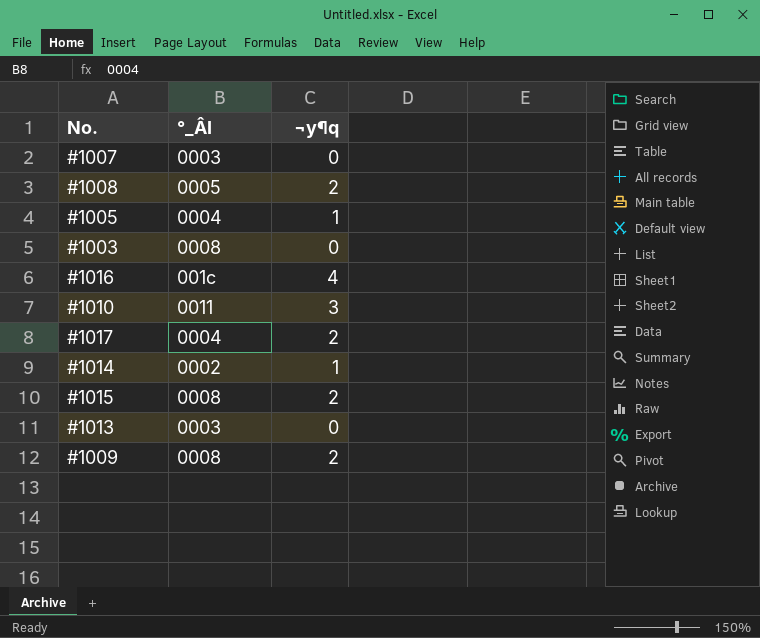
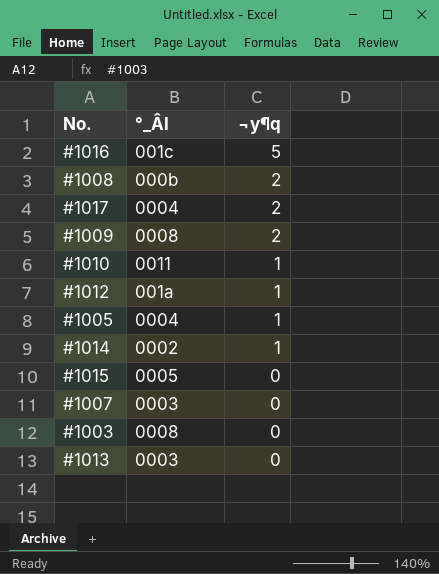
row order: none -> ¬y¶q descending
#1016 | ¬y¶q: 4 -> 5
#1008 | °_ÂI: 0005 -> 000b
#1010 | ¬y¶q: 3 -> 1
row #1012: none -> 001a | 1
#1015 | °_ÂI: 0008 -> 0005
#1015 | ¬y¶q: 2 -> 0

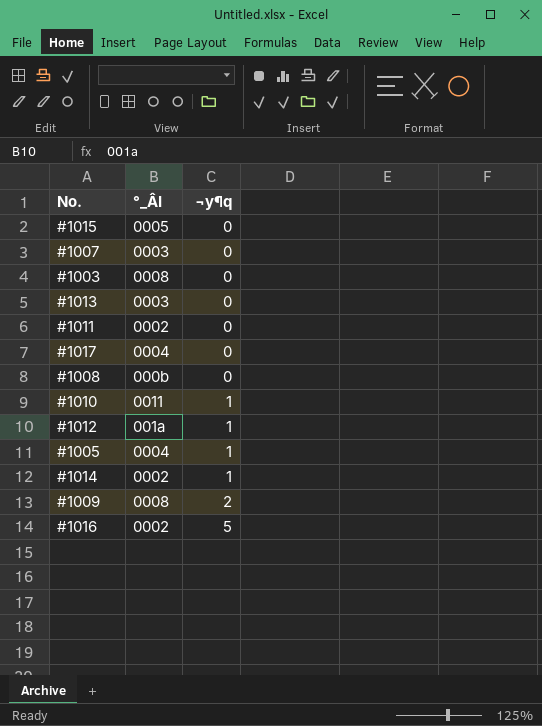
row order: ¬y¶q descending -> ¬y¶q ascending
row #1011: none -> 0002 | 0
#1017 | ¬y¶q: 2 -> 0
#1008 | ¬y¶q: 2 -> 0
#1016 | °_ÂI: 001c -> 0002

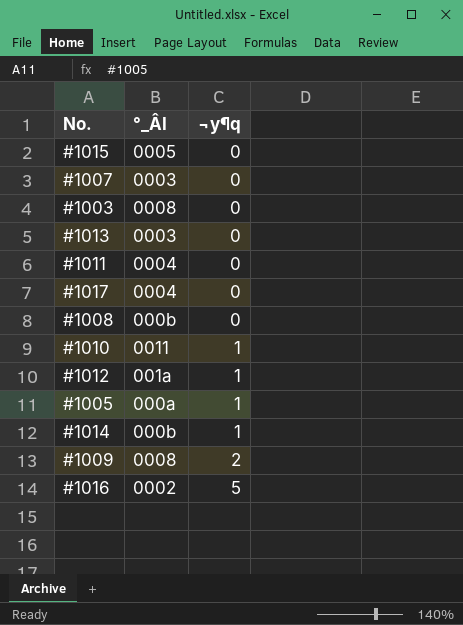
#1011 | °_ÂI: 0002 -> 0004
#1005 | °_ÂI: 0004 -> 000a
#1014 | °_ÂI: 0002 -> 000b

